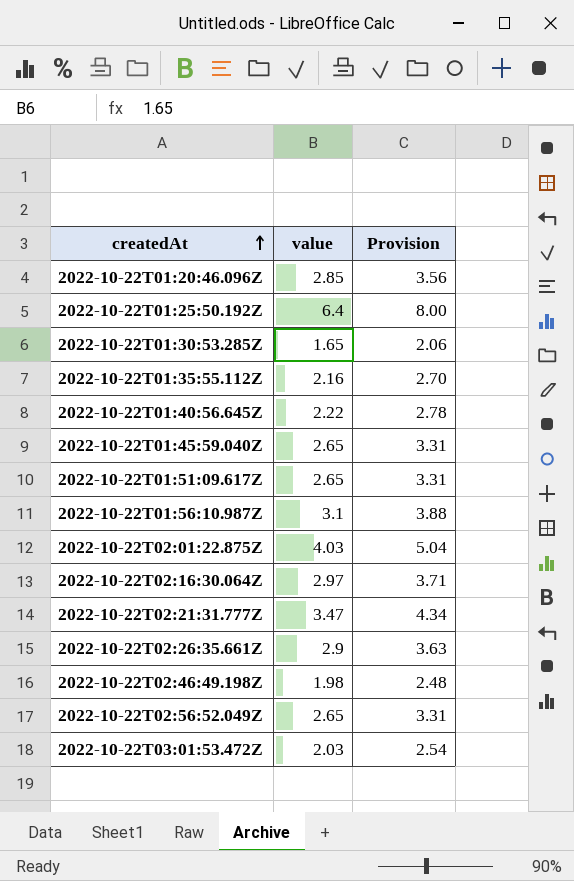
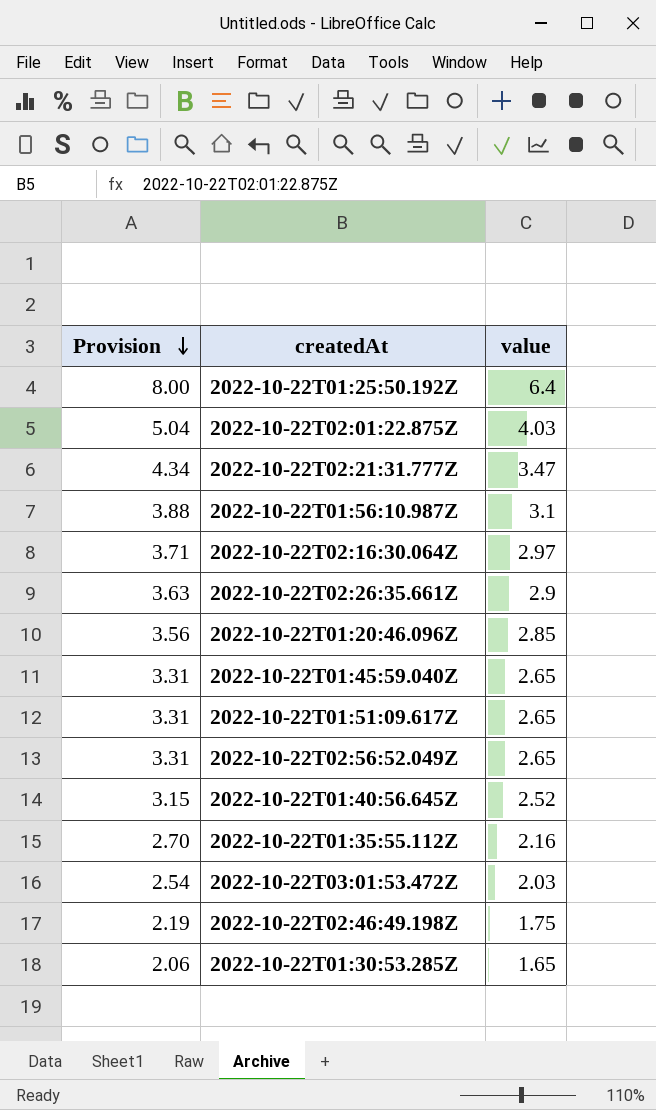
row order: createdAt ascending -> Provision descending
column Provision | position: 3 -> 1
2022-10-22T01:40:56.645Z | Provision: 2.78 -> 3.15
2022-10-22T01:40:56.645Z | value: 2.22 -> 2.52
2022-10-22T02:46:49.198Z | Provision: 2.48 -> 2.19
2022-10-22T02:46:49.198Z | value: 1.98 -> 1.75

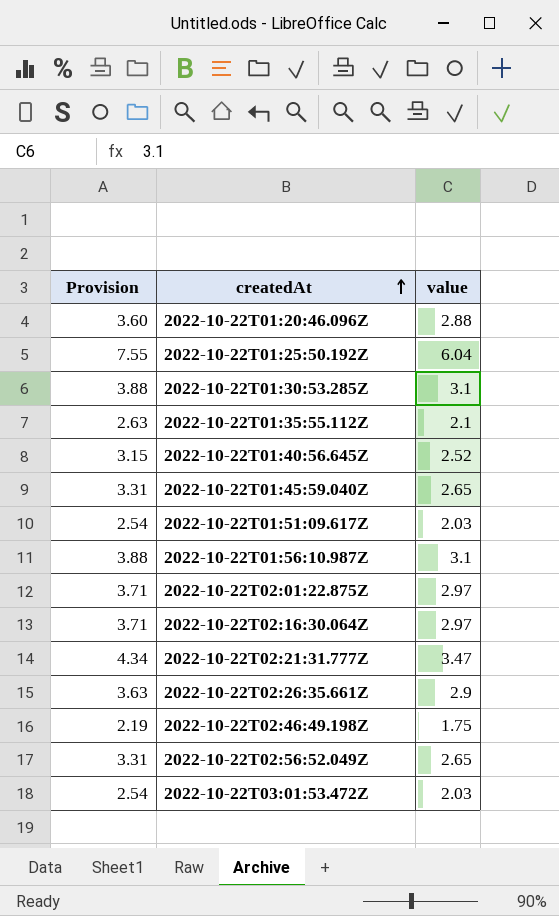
row order: Provision descending -> createdAt ascending
2022-10-22T01:20:46.096Z | Provision: 3.56 -> 3.60
2022-10-22T01:20:46.096Z | value: 2.85 -> 2.88
2022-10-22T01:25:50.192Z | Provision: 8.00 -> 7.55
2022-10-22T01:25:50.192Z | value: 6.4 -> 6.04
2022-10-22T01:30:53.285Z | Provision: 2.06 -> 3.88
2022-10-22T01:30:53.285Z | value: 1.65 -> 3.1
2022-10-22T01:35:55.112Z | Provision: 2.70 -> 2.63
2022-10-22T01:35:55.112Z | value: 2.16 -> 2.1
2022-10-22T01:51:09.617Z | Provision: 3.31 -> 2.54
2022-10-22T01:51:09.617Z | value: 2.65 -> 2.03
2022-10-22T02:01:22.875Z | Provision: 5.04 -> 3.71
2022-10-22T02:01:22.875Z | value: 4.03 -> 2.97

